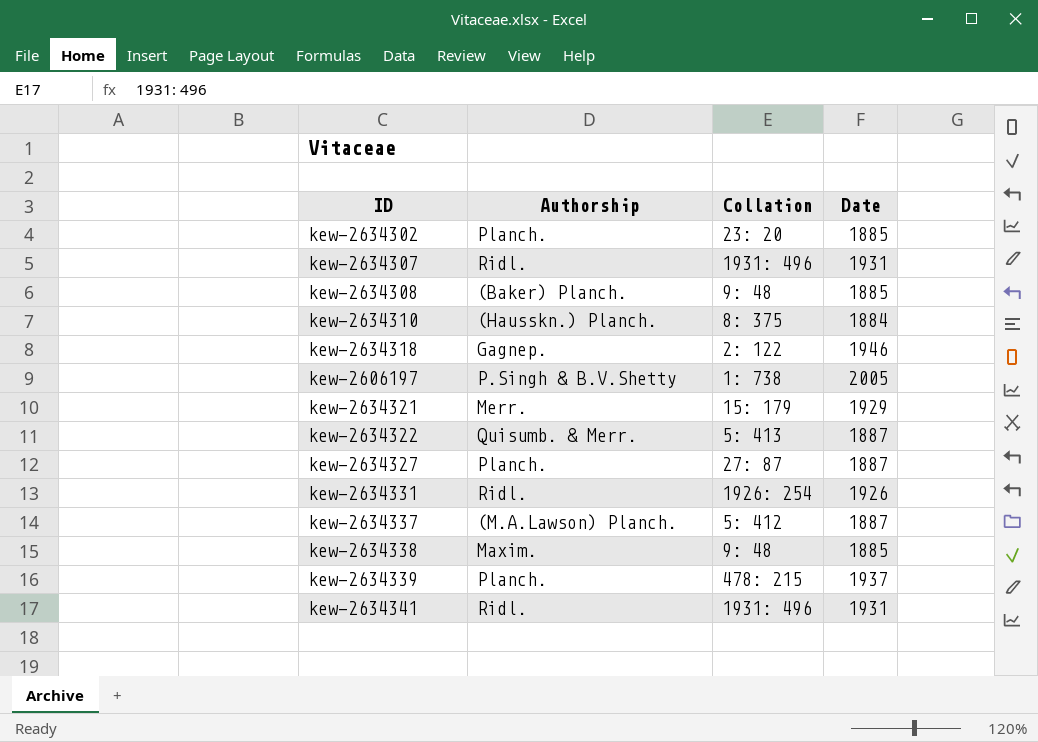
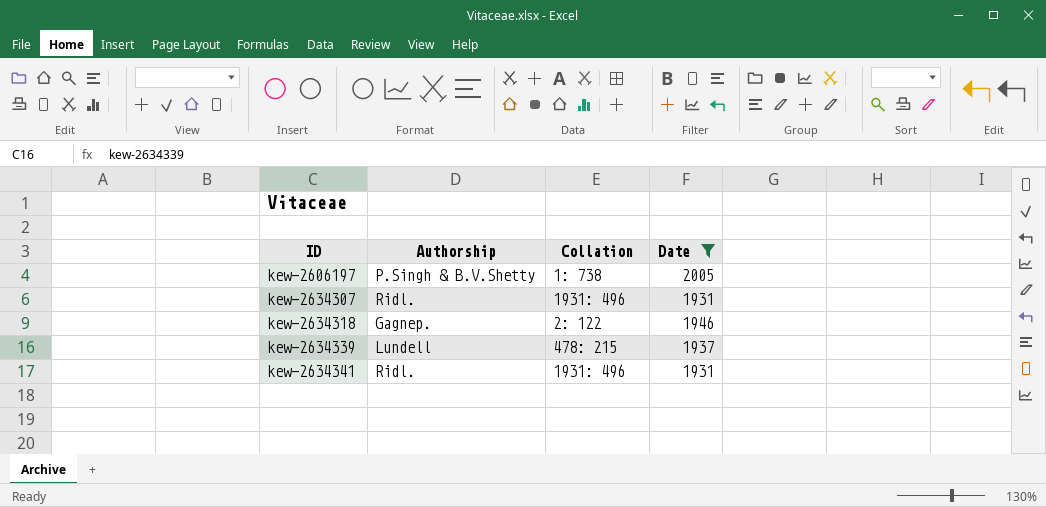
filter: none -> Date >= 1931
row order: none -> ID ascending
kew-2634339 | Authorship: Planch. -> Lundell

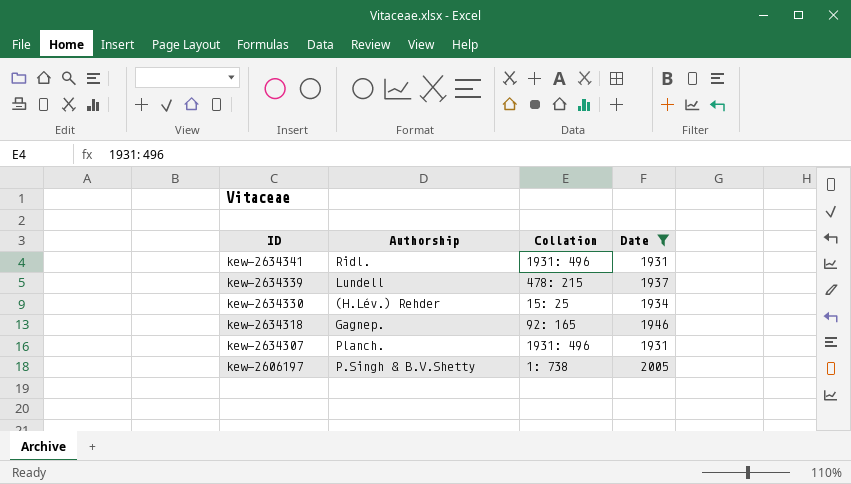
row order: ID ascending -> ID descending
row kew-2634330: none -> (H.Lév.) Rehder | 15: 25 | 1934
kew-2634318 | Collation: 2: 122 -> 92: 165
kew-2634307 | Authorship: Ridl. -> Planch.

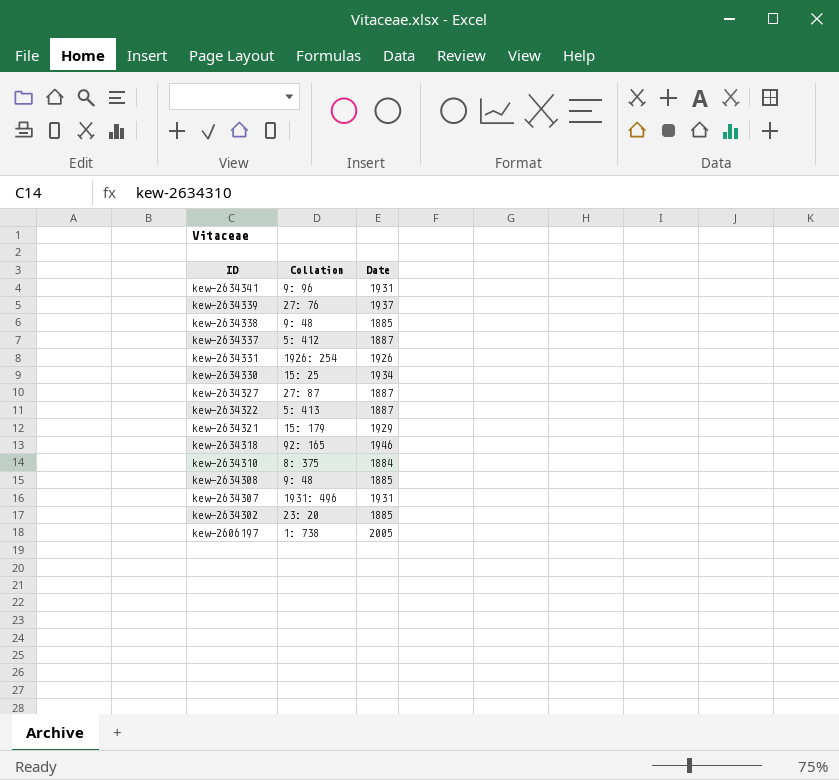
filter: Date >= 1931 -> none
column Authorship | position: 2 -> none
kew-2634341 | Collation: 1931: 496 -> 9: 96
kew-2634339 | Collation: 478: 215 -> 27: 76

